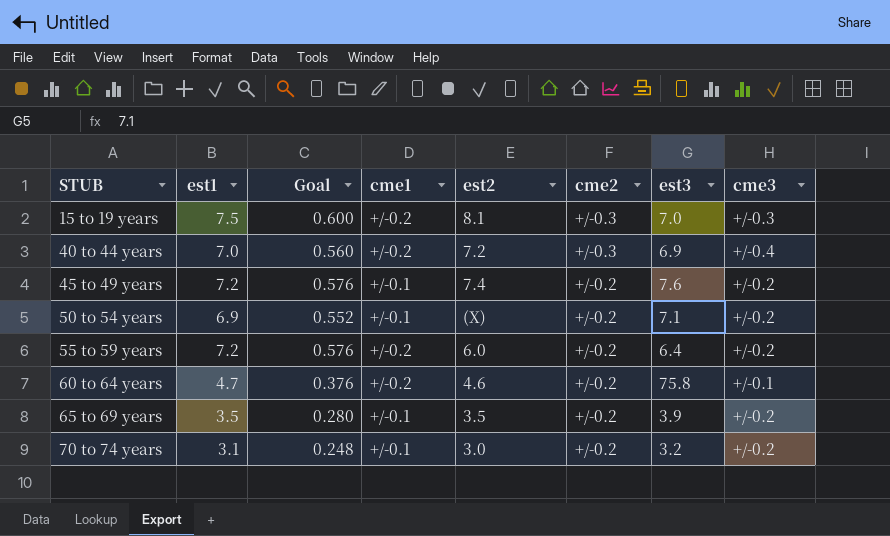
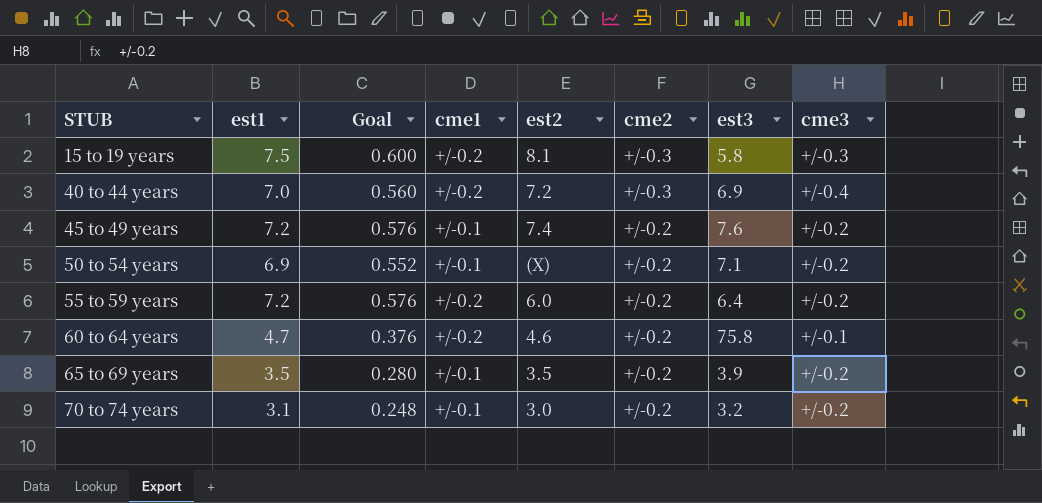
15 to 19 years | est3: 7.0 -> 5.8

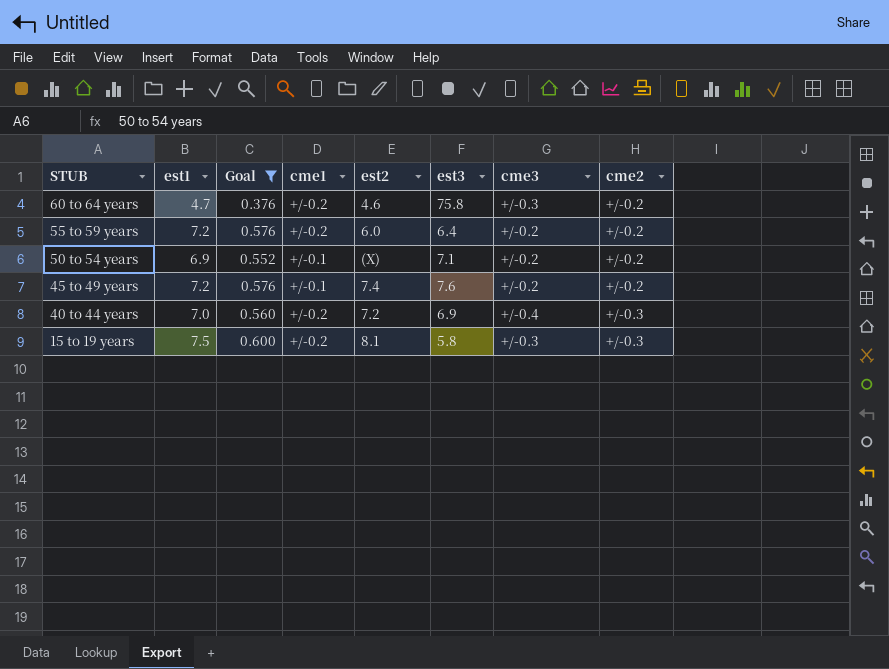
filter: none -> Goal >= 0.376
row order: STUB ascending -> STUB descending
column cme2 | position: 6 -> 8
60 to 64 years | cme3: +/-0.1 -> +/-0.3

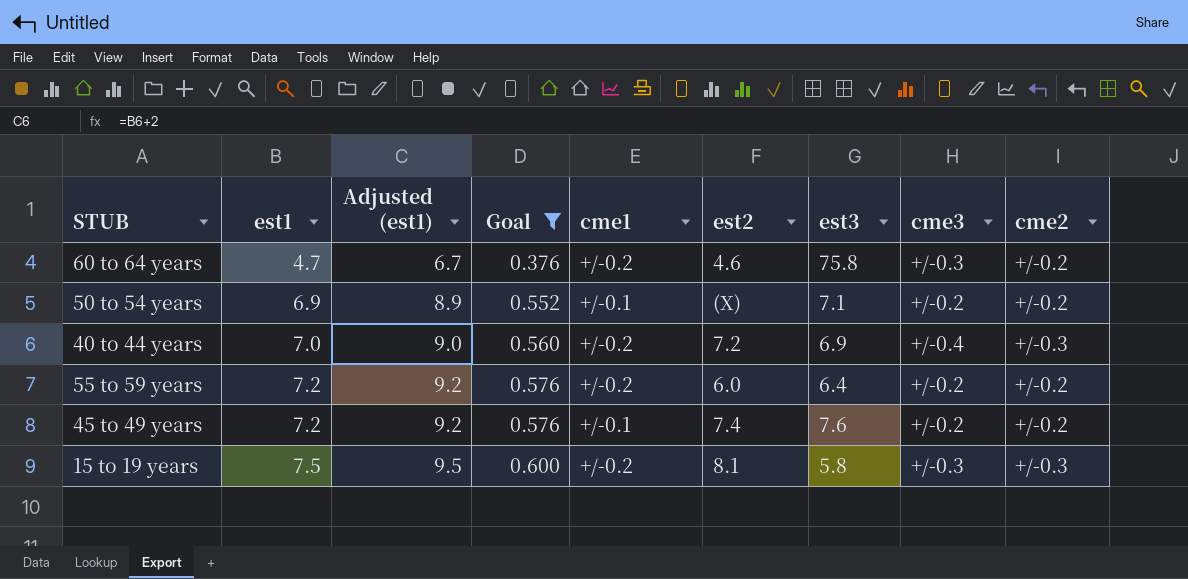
row order: STUB descending -> est1 ascending
column Adjusted (est1) | formula: none -> [est1] + 2

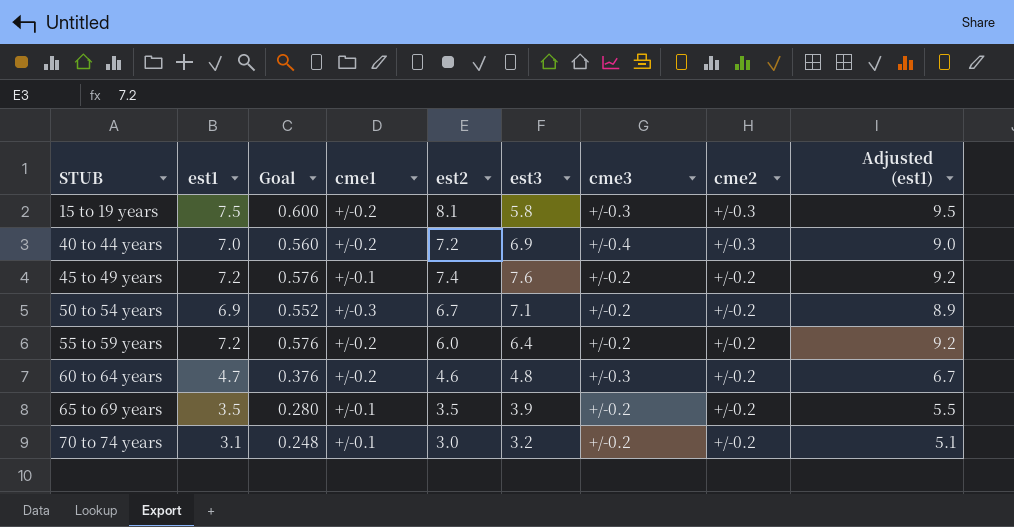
filter: Goal >= 0.376 -> none
row order: est1 ascending -> STUB ascending
column Adjusted (est1) | position: 3 -> 9
50 to 54 years | cme1: +/-0.1 -> +/-0.3
50 to 54 years | est2: (X) -> 6.7
60 to 64 years | est3: 75.8 -> 4.8

